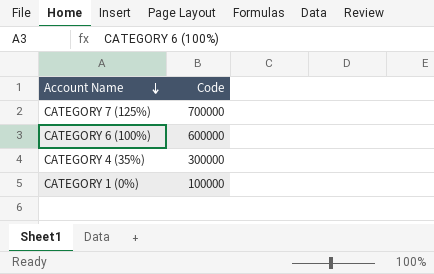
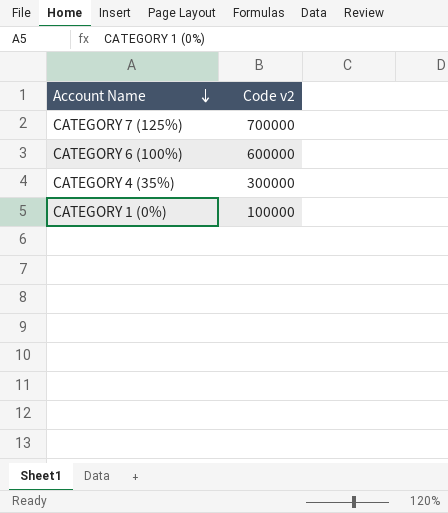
column name: Code -> Code v2

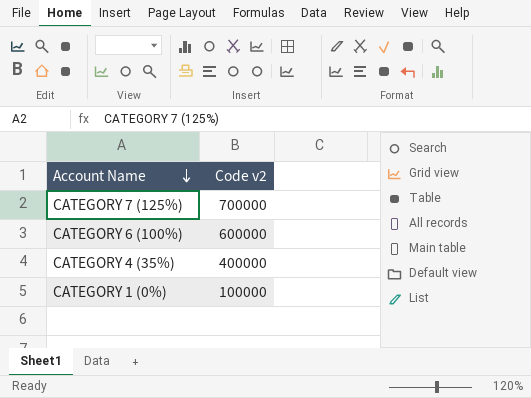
CATEGORY 4 (35%) | Code v2: 300000 -> 400000

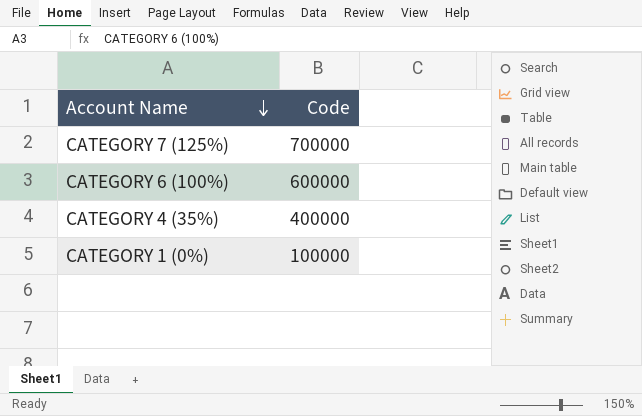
column name: Code v2 -> Code

